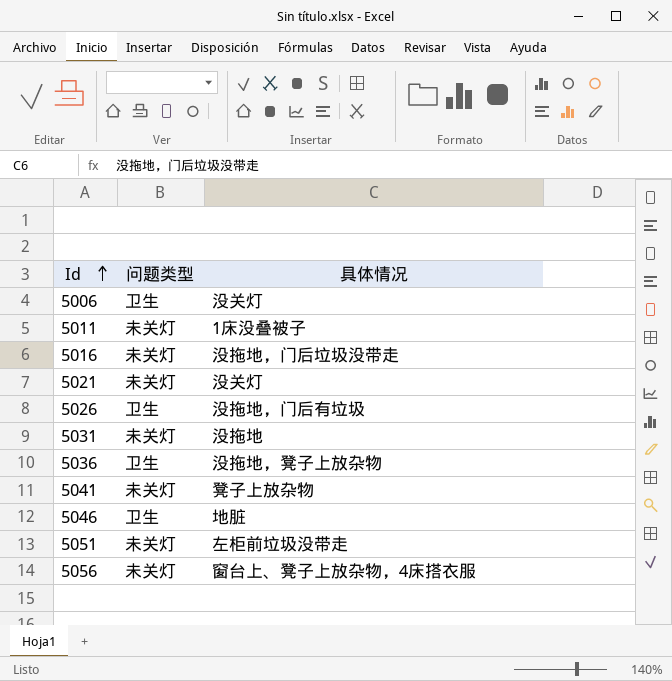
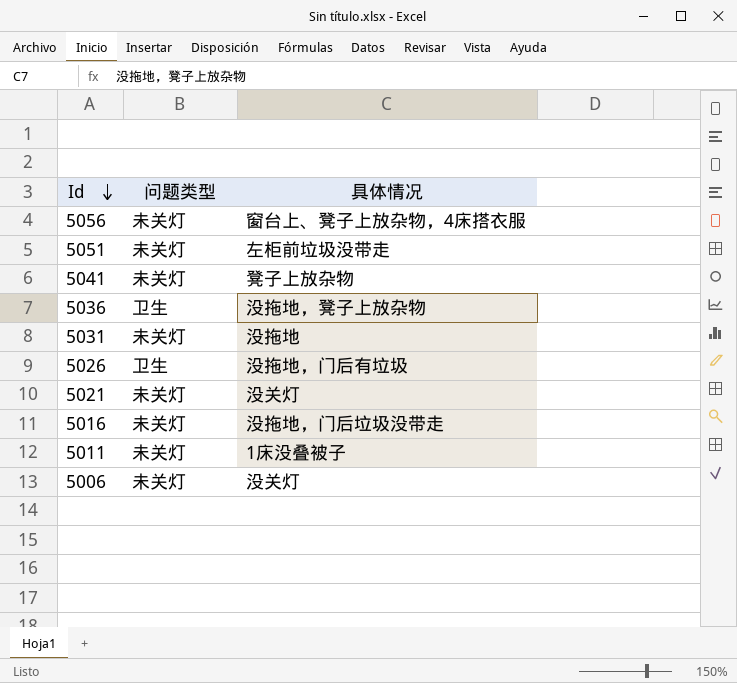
row order: Id ascending -> Id descending
row 5046: 卫生 | 地脏 -> none
5006 | 问题类型: 卫生 -> 未关灯

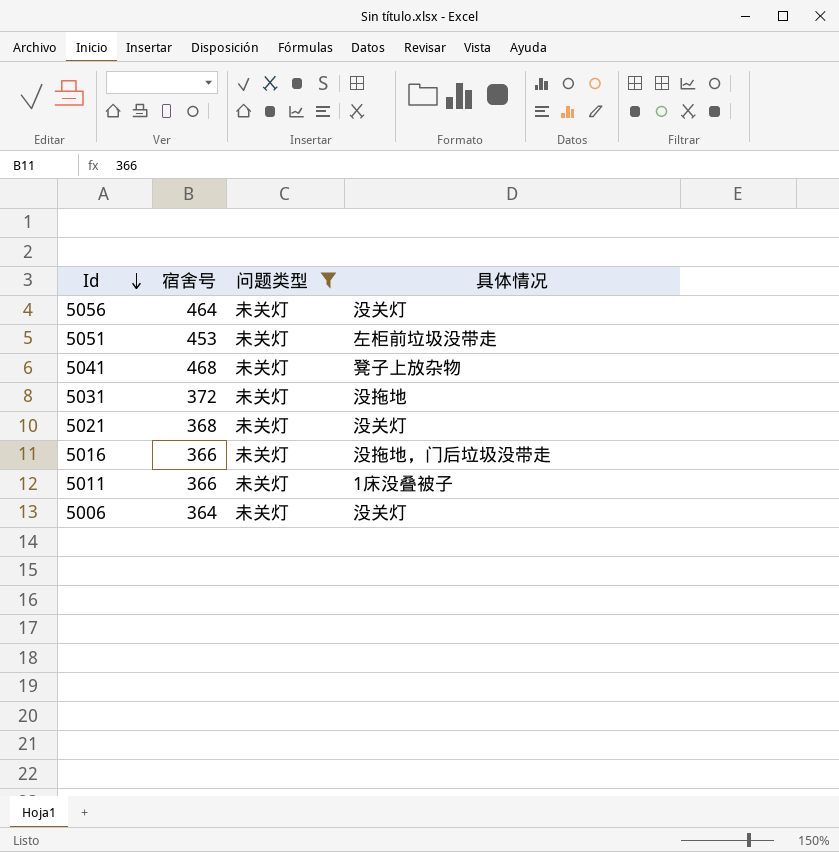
filter: none -> 问题类型 = 未关灯
column 宿舍号 | position: none -> 2
5056 | 具体情况: 窗台上、凳子上放杂物，4床搭衣服 -> 没关灯

